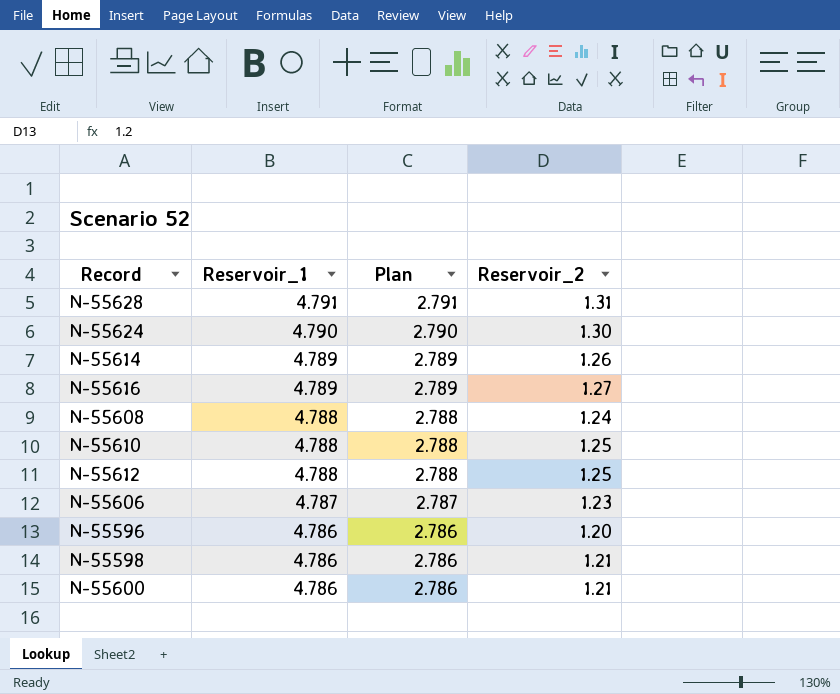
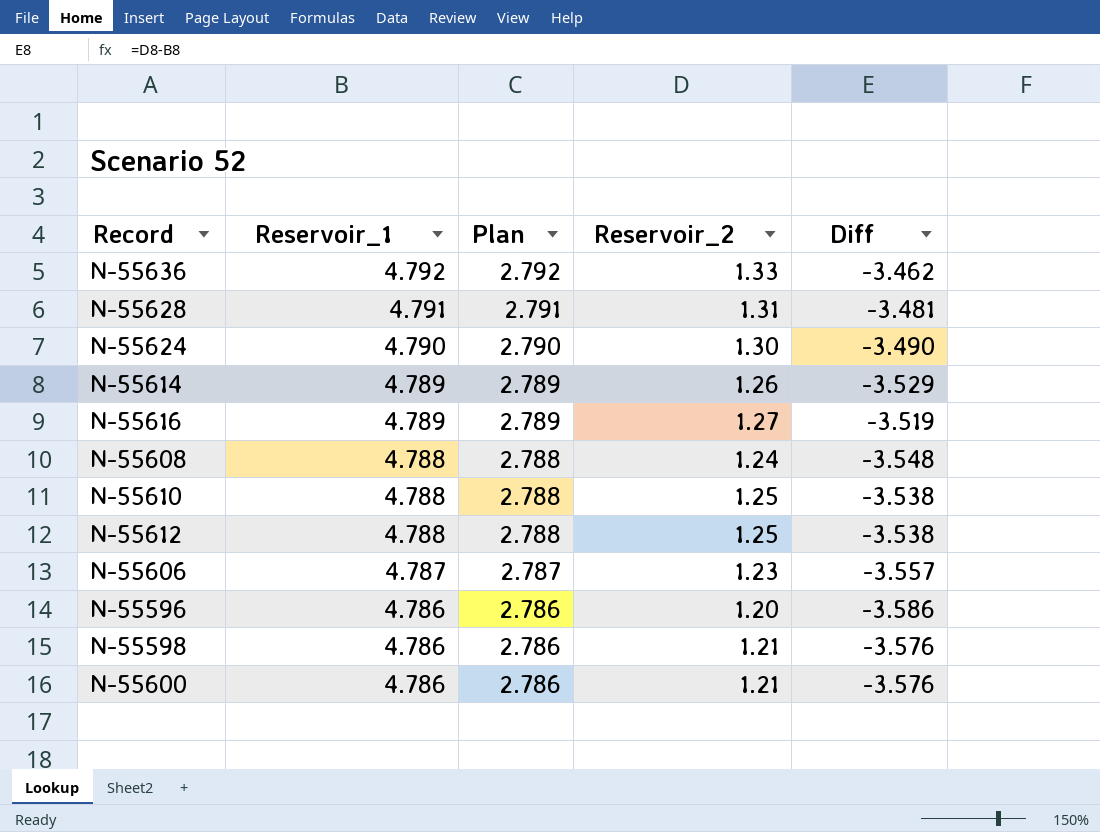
column Diff | formula: none -> [Reservoir_2] - [Reservoir_1]
row N-55636: none -> 4.792 | 2.792 | 1.33 | -3.462

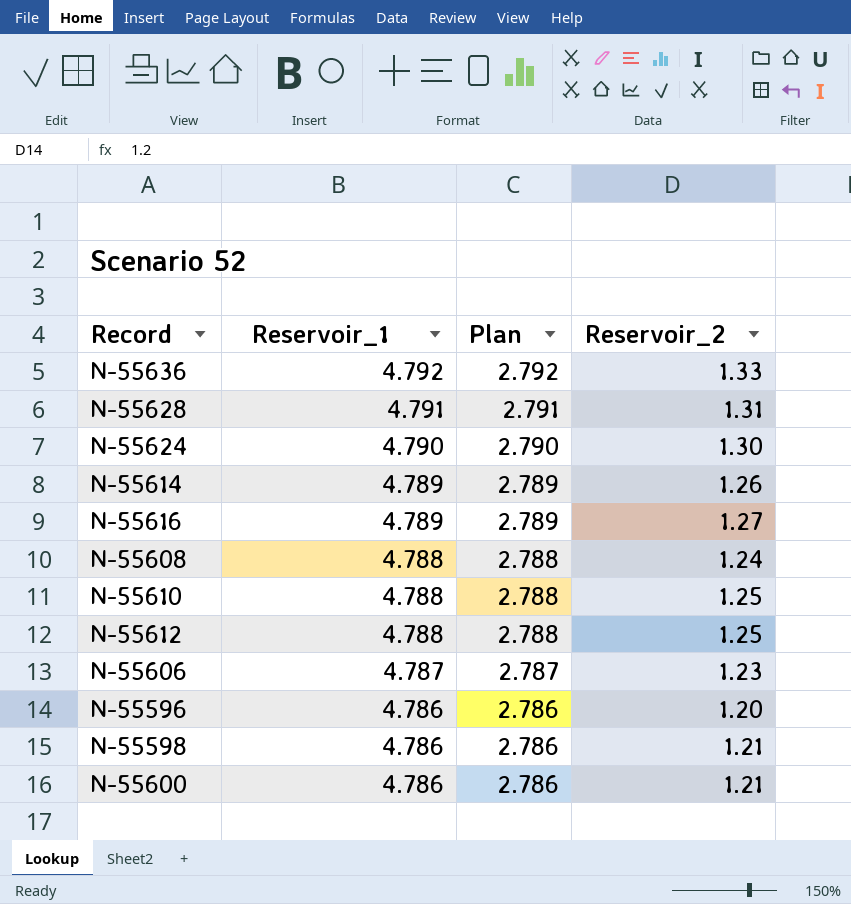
column Diff | formula: [Reservoir_2] - [Reservoir_1] -> none

